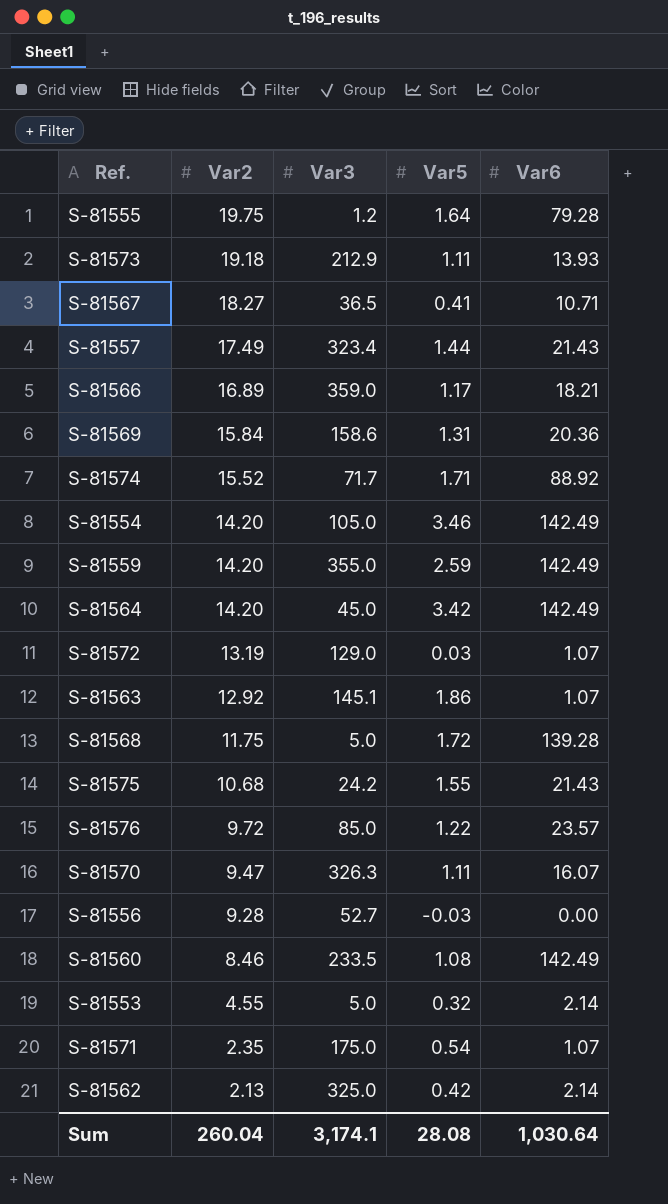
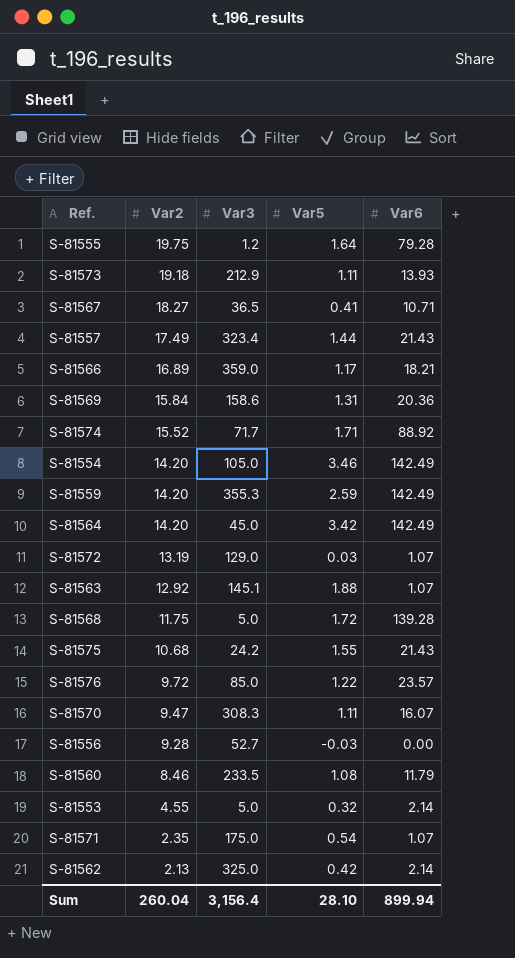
S-81559 | Var3: 355.0 -> 355.3
S-81563 | Var5: 1.86 -> 1.88
S-81570 | Var3: 326.3 -> 308.3
S-81560 | Var6: 142.49 -> 11.79
Sum | Var3: 3,174.1 -> 3,156.4
Sum | Var5: 28.08 -> 28.10
Sum | Var6: 1,030.64 -> 899.94

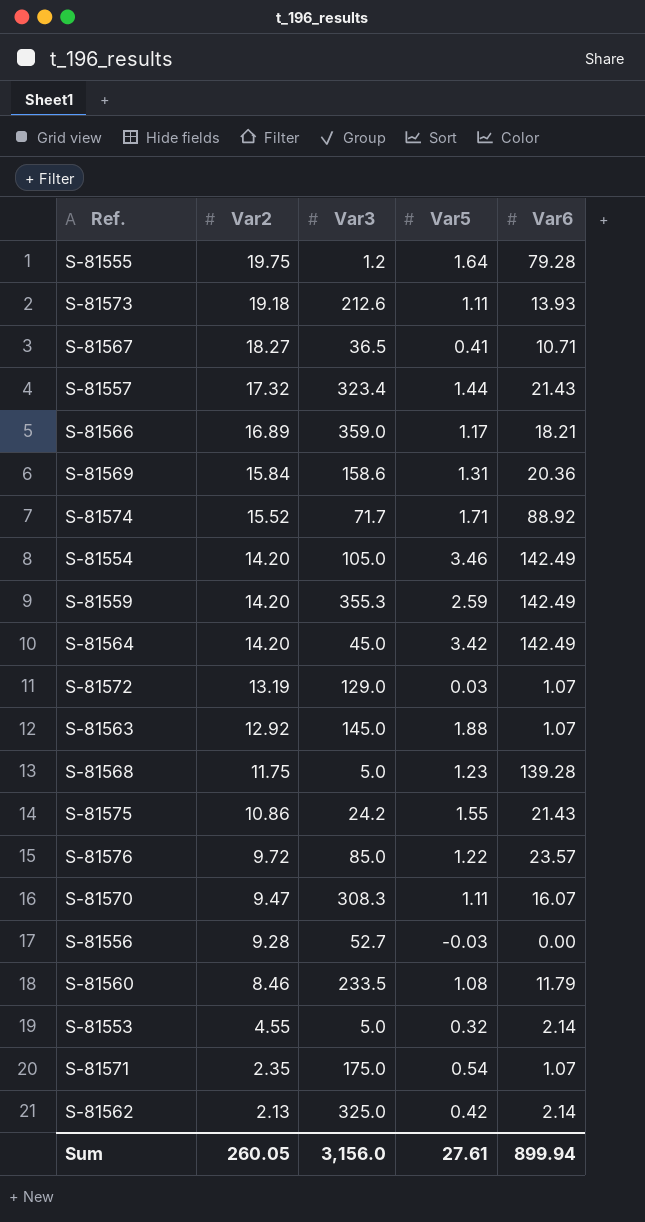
S-81573 | Var3: 212.9 -> 212.6
S-81557 | Var2: 17.49 -> 17.32
S-81563 | Var3: 145.1 -> 145.0
S-81568 | Var5: 1.72 -> 1.23
S-81575 | Var2: 10.68 -> 10.86
Sum | Var2: 260.04 -> 260.05
Sum | Var3: 3,156.4 -> 3,156.0
Sum | Var5: 28.10 -> 27.61

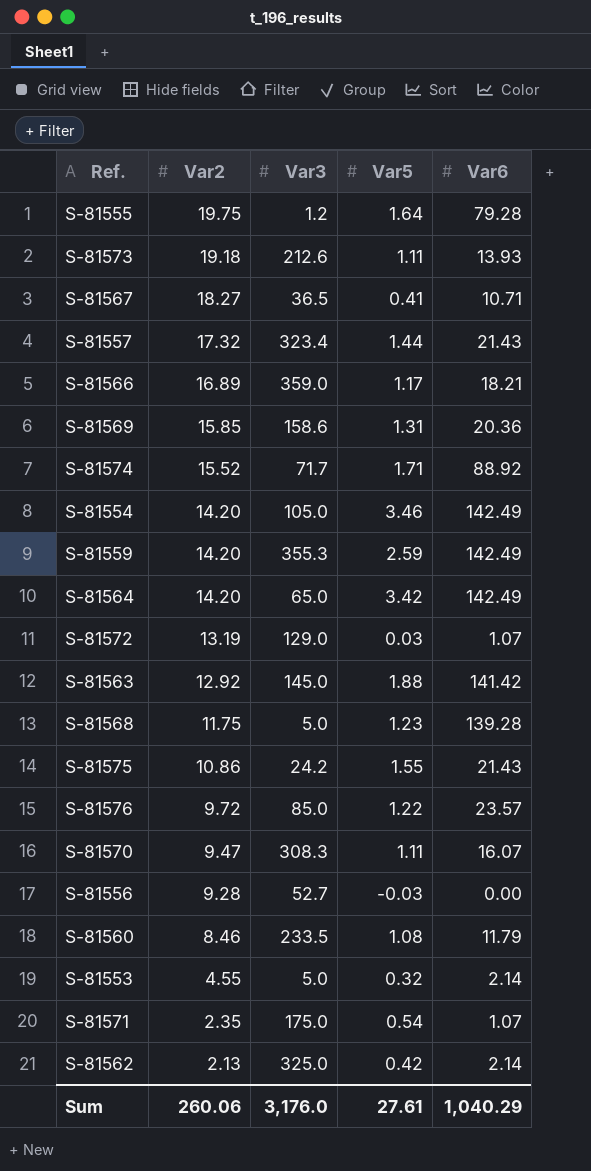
S-81569 | Var2: 15.84 -> 15.85
S-81564 | Var3: 45.0 -> 65.0
S-81563 | Var6: 1.07 -> 141.42
Sum | Var2: 260.05 -> 260.06
Sum | Var3: 3,156.0 -> 3,176.0
Sum | Var6: 899.94 -> 1,040.29

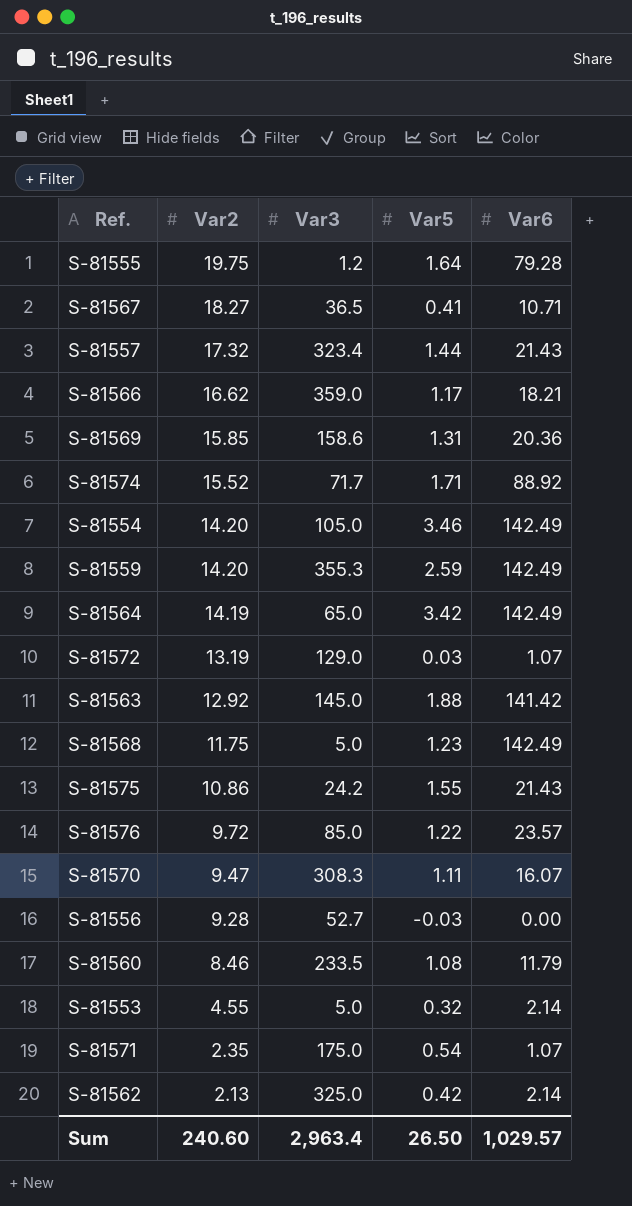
row S-81573: 19.18 | 212.6 | 1.11 | 13.93 -> none
S-81566 | Var2: 16.89 -> 16.62
S-81564 | Var2: 14.20 -> 14.19
S-81568 | Var6: 139.28 -> 142.49
Sum | Var2: 260.06 -> 240.60
Sum | Var3: 3,176.0 -> 2,963.4
Sum | Var5: 27.61 -> 26.50
Sum | Var6: 1,040.29 -> 1,029.57

